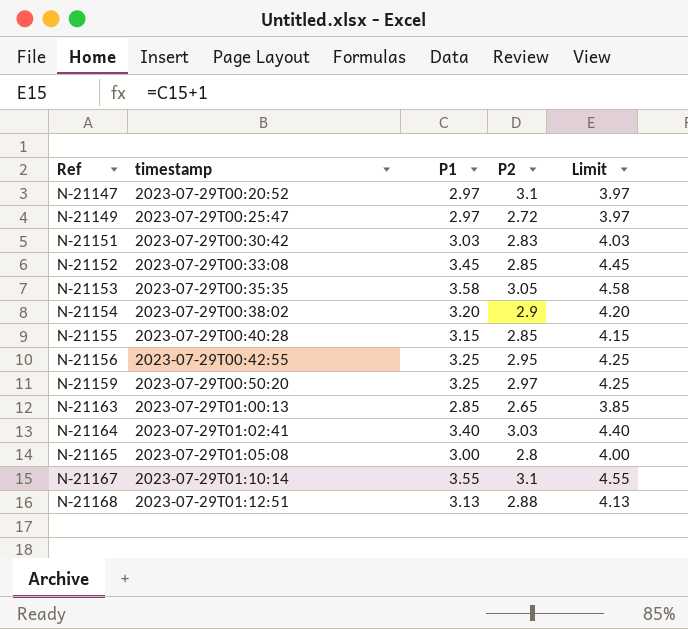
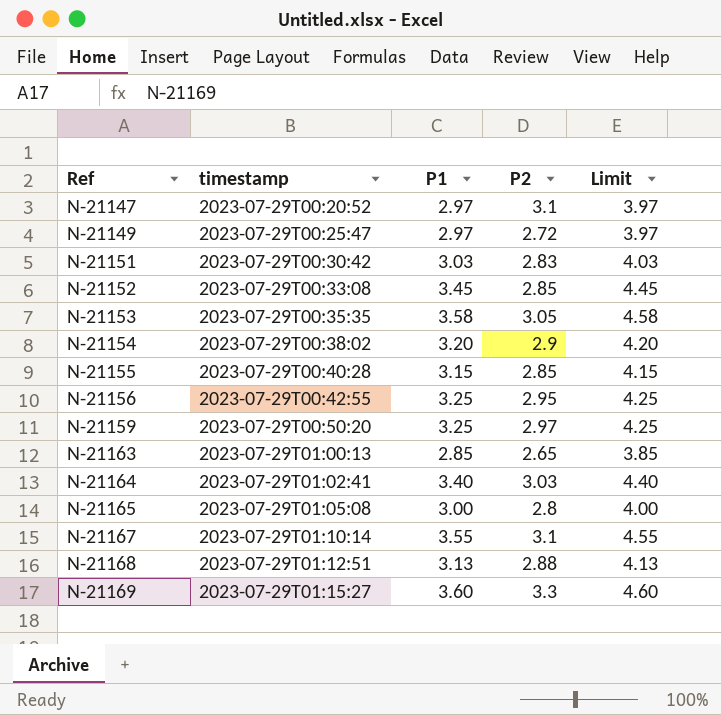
row N-21169: none -> 2023-07-29T01:15:27 | 3.60 | 3.3 | 4.60

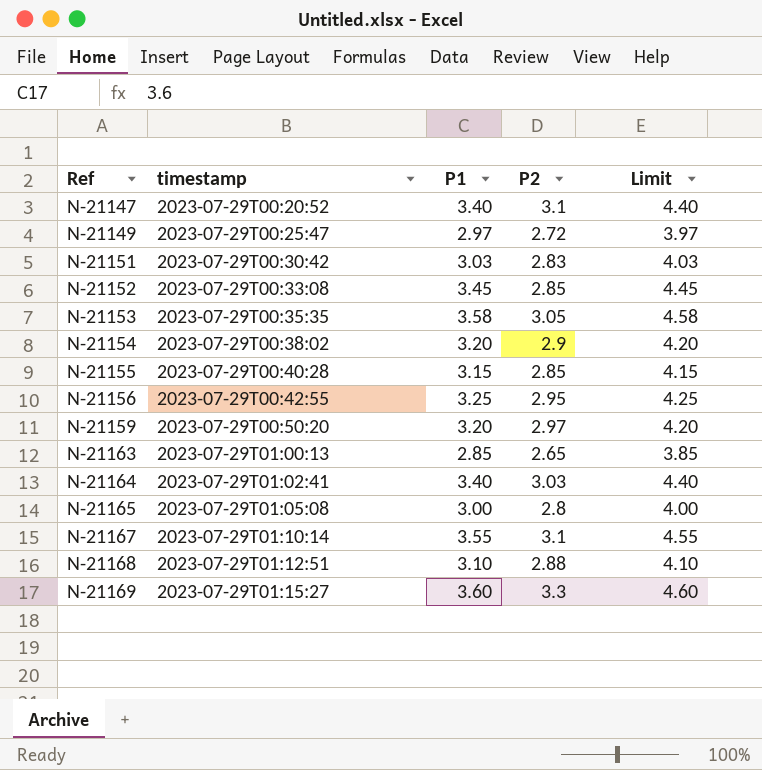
N-21147 | P1: 2.97 -> 3.40
N-21147 | Limit: 3.97 -> 4.40
N-21159 | P1: 3.25 -> 3.20
N-21159 | Limit: 4.25 -> 4.20
N-21168 | P1: 3.13 -> 3.10
N-21168 | Limit: 4.13 -> 4.10

